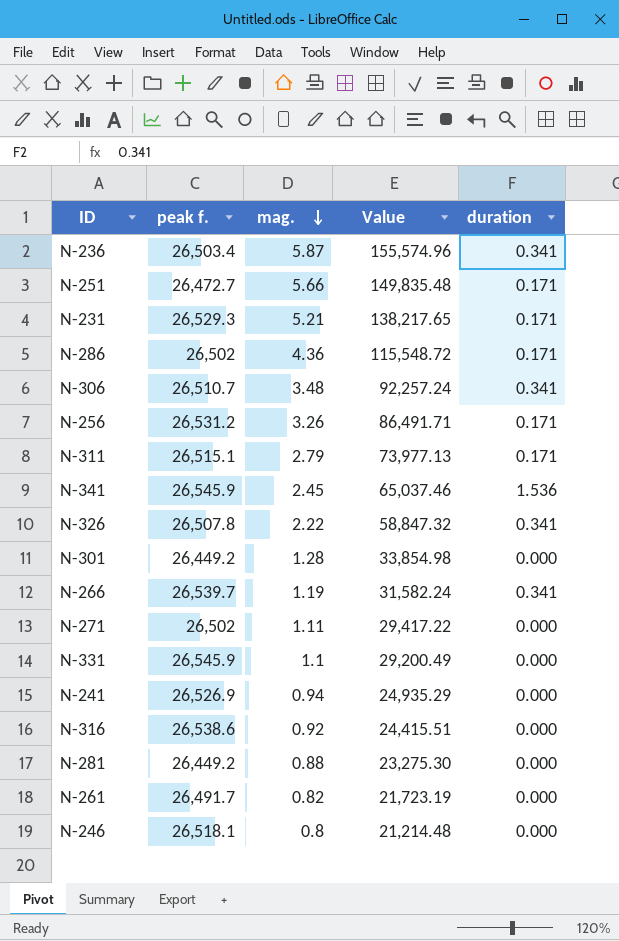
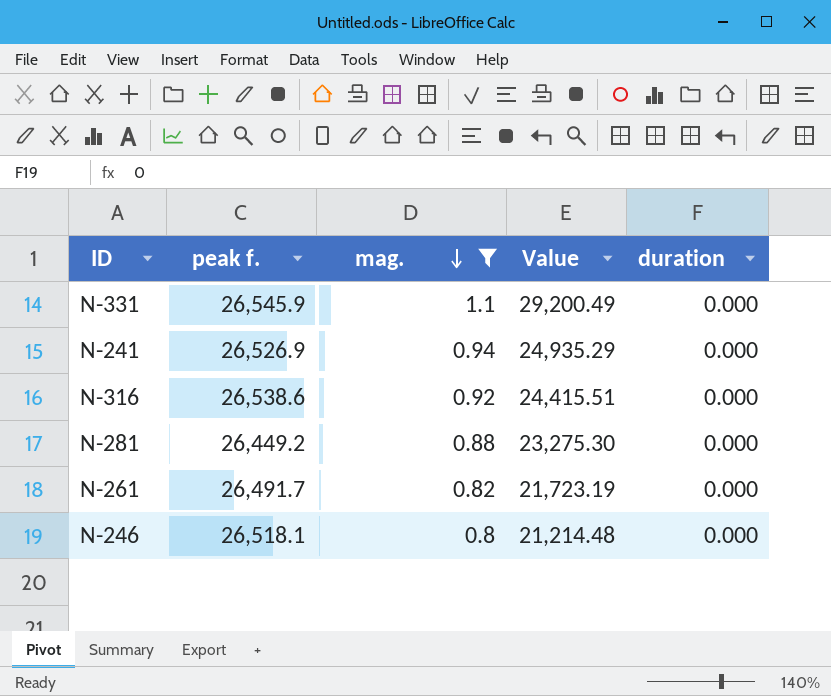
filter: none -> mag. <= 1.1

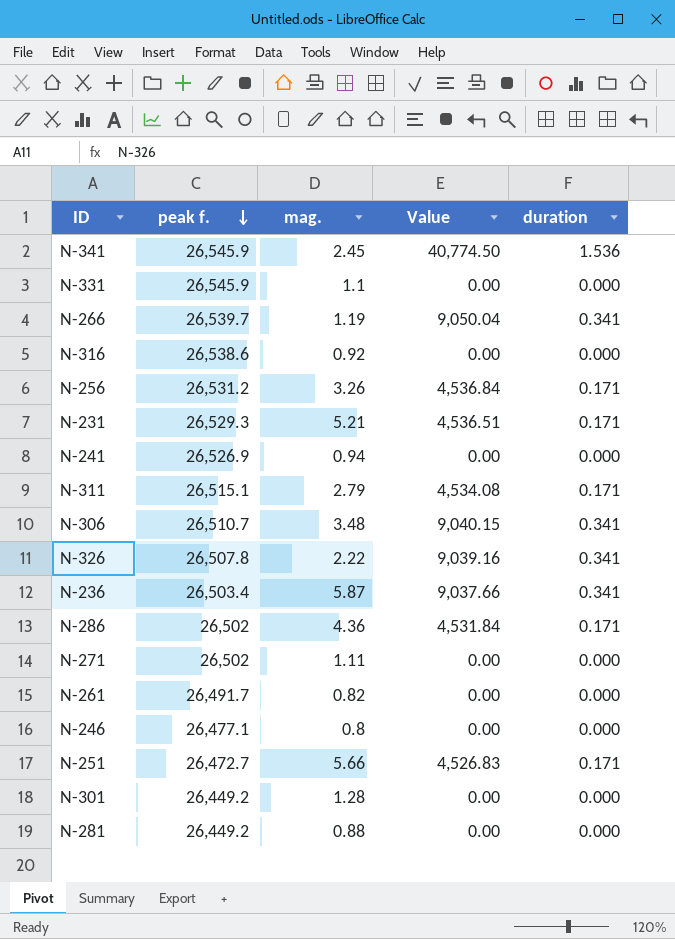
filter: mag. <= 1.1 -> none
row order: mag. descending -> peak f. descending
column Value | formula: [peak f.] * [mag.] -> [peak f.] * [duration]
N-246 | peak f.: 26,518.1 -> 26,477.1

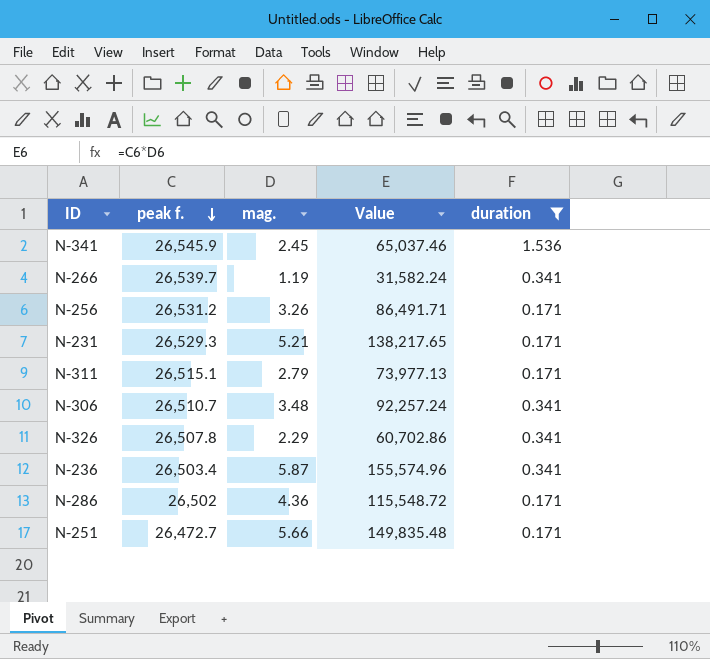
filter: none -> duration != 0.000
column Value | formula: [peak f.] * [duration] -> [peak f.] * [mag.]
N-326 | mag.: 2.22 -> 2.29

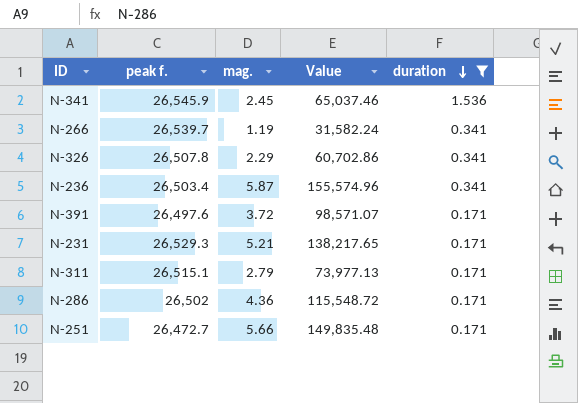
row order: peak f. descending -> duration descending
row N-256: 26,531.2 | 3.26 | 86,491.71 | 0.171 -> none
row N-306: 26,510.7 | 3.48 | 92,257.24 | 0.341 -> none
row N-391: none -> 26,497.6 | 3.72 | 98,571.07 | 0.171

